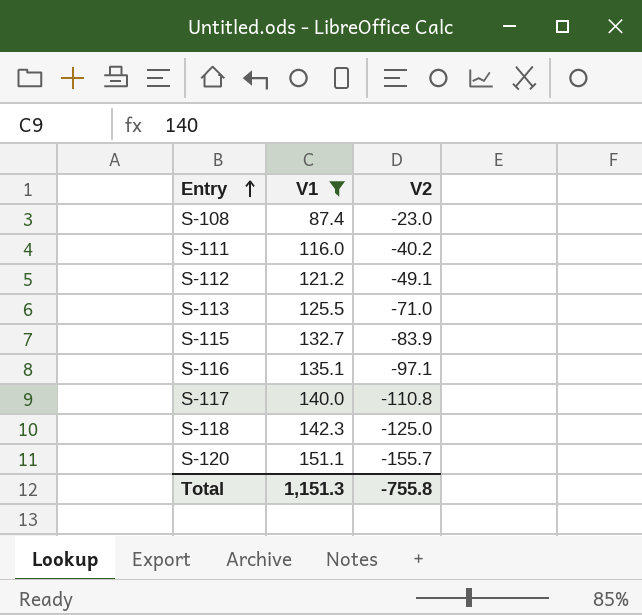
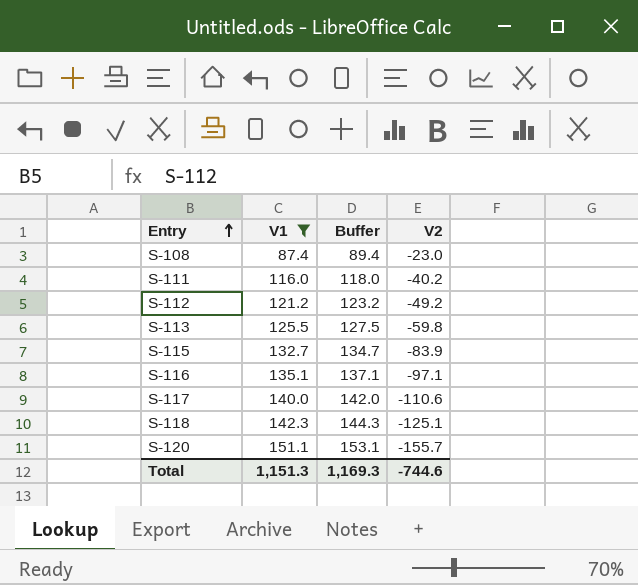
column Buffer | formula: none -> [V1] + 2
S-112 | V2: -49.1 -> -49.2
S-113 | V2: -71.0 -> -59.8
S-117 | V2: -110.8 -> -110.6
S-118 | V2: -125.0 -> -125.1
Total | V2: -755.8 -> -744.6

